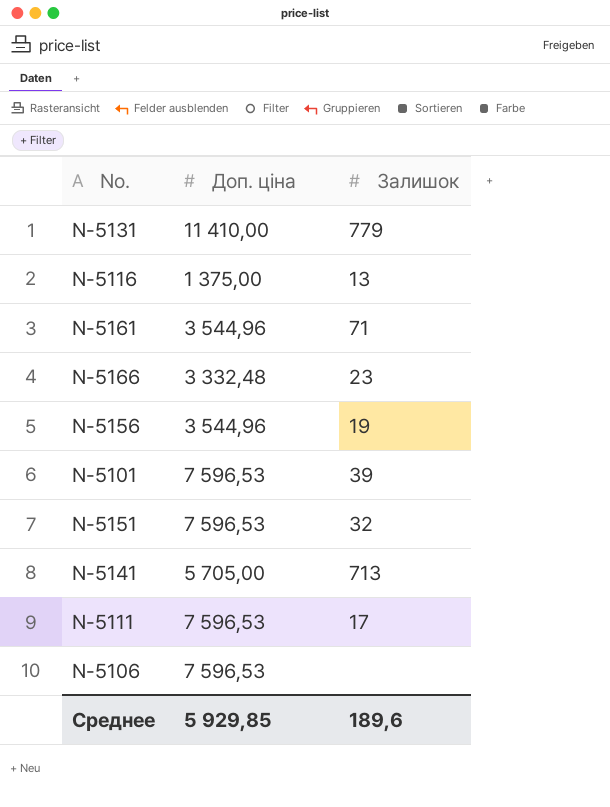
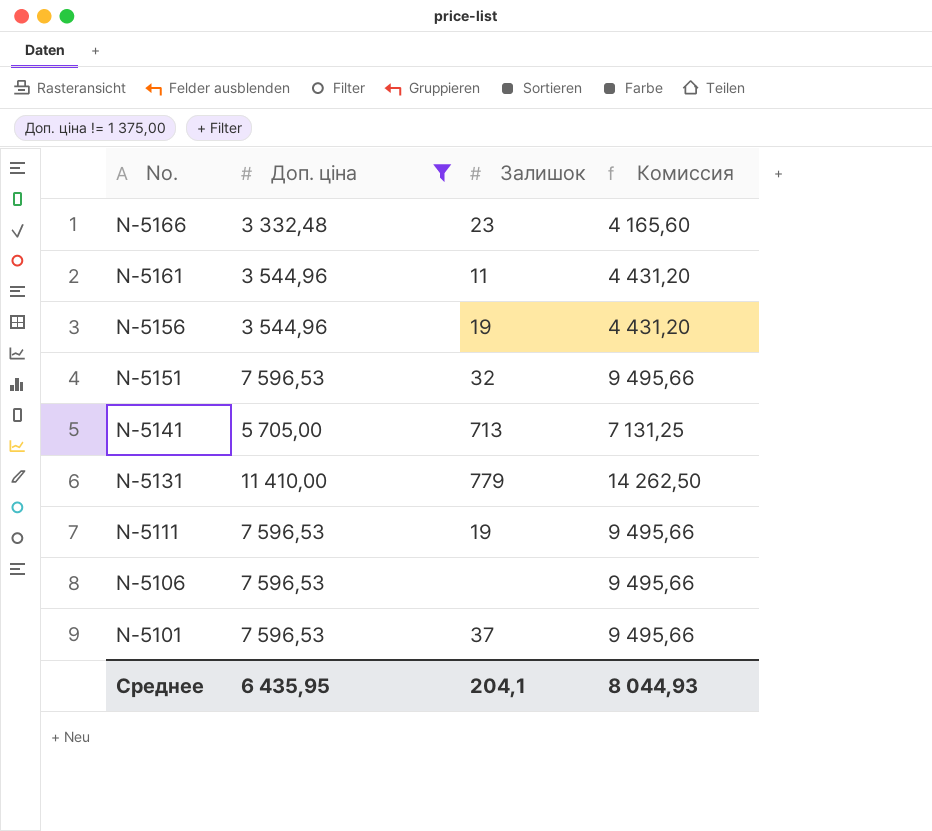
filter: none -> Доп. ціна != 1 375,00
row order: none -> No. descending
column Комиссия | formula: none -> [Доп. ціна] * 1,25
N-5161 | Залишок: 71 -> 11
N-5111 | Залишок: 17 -> 19
N-5101 | Залишок: 39 -> 37
Среднее | Доп. ціна: 5 929,85 -> 6 435,95
Среднее | Залишок: 189,6 -> 204,1

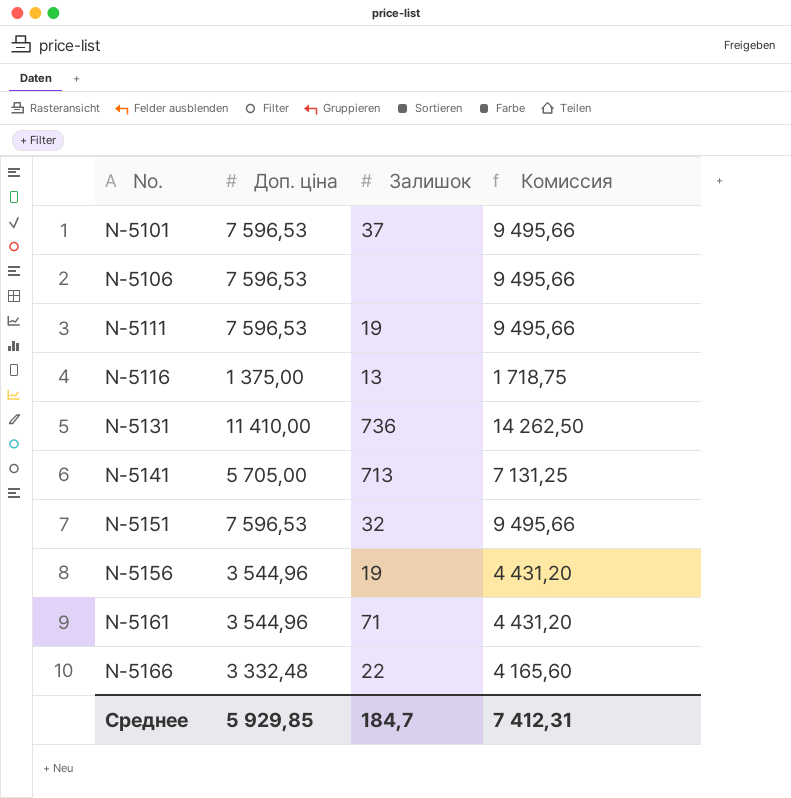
filter: Доп. ціна != 1 375,00 -> none
row order: No. descending -> No. ascending
N-5131 | Залишок: 779 -> 736
N-5161 | Залишок: 11 -> 71
N-5166 | Залишок: 23 -> 22
Среднее | Доп. ціна: 6 435,95 -> 5 929,85
Среднее | Залишок: 204,1 -> 184,7
Среднее | Комиссия: 8 044,93 -> 7 412,31

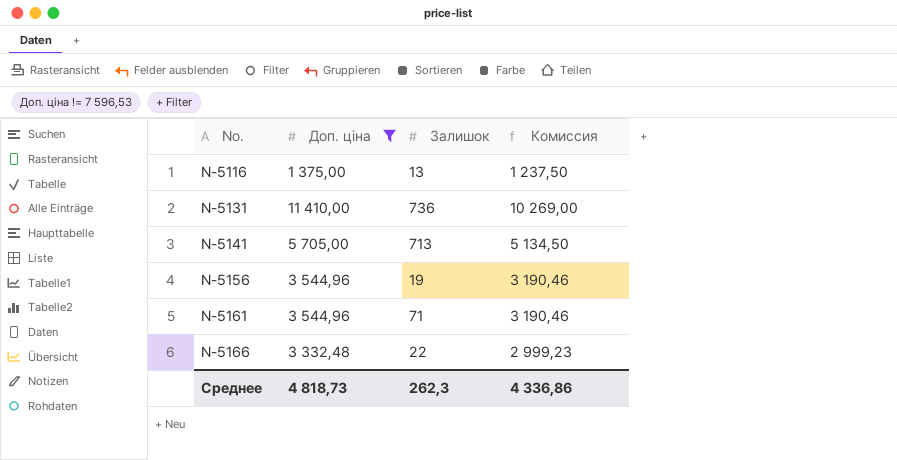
filter: none -> Доп. ціна != 7 596,53
column Комиссия | formula: [Доп. ціна] * 1,25 -> [Доп. ціна] * 0,9
Среднее | Доп. ціна: 5 929,85 -> 4 818,73
Среднее | Залишок: 184,7 -> 262,3
Среднее | Комиссия: 7 412,31 -> 4 336,86

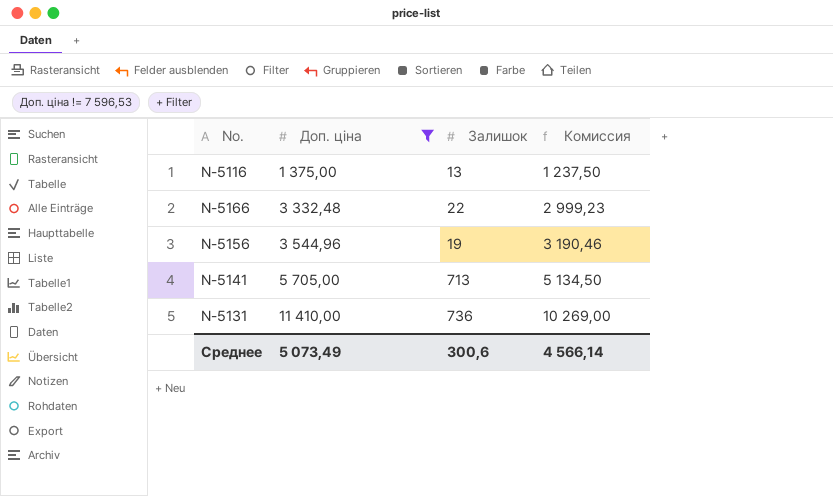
row order: No. ascending -> Доп. ціна ascending
row N-5161: 3 544,96 | 71 | 3 190,46 -> none
Среднее | Доп. ціна: 4 818,73 -> 5 073,49
Среднее | Залишок: 262,3 -> 300,6
Среднее | Комиссия: 4 336,86 -> 4 566,14

